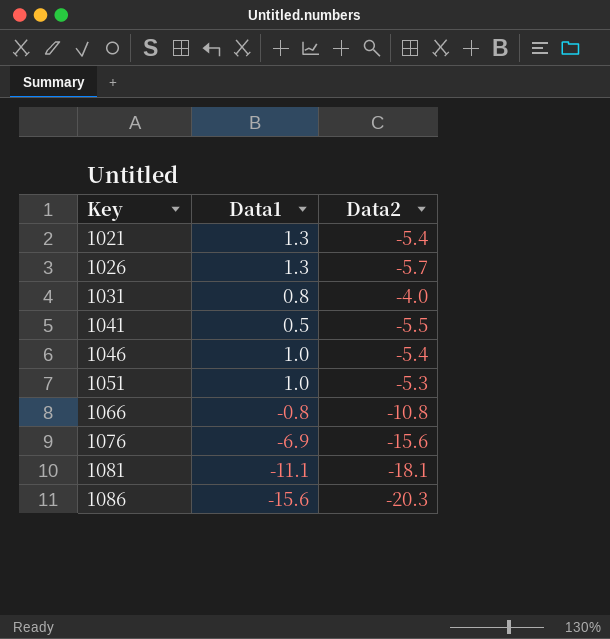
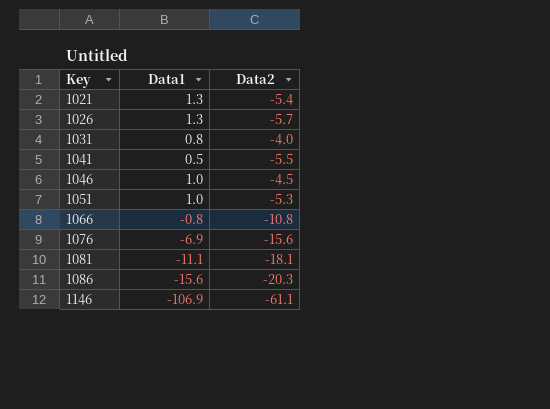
1046 | Data2: -5.4 -> -4.5
row 1146: none -> -106.9 | -61.1

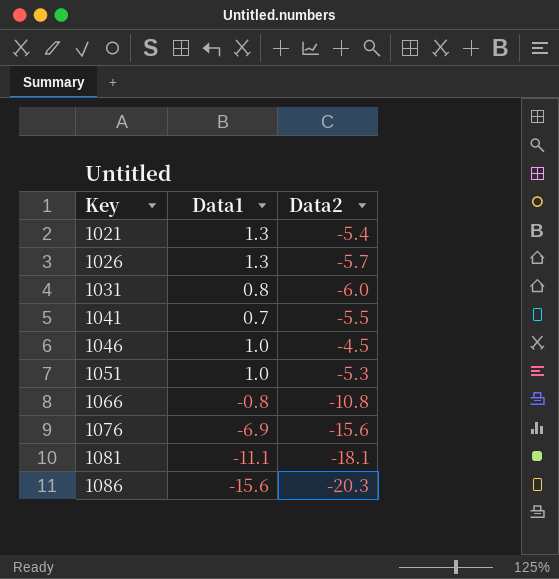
row 1146: -106.9 | -61.1 -> none
1031 | Data2: -4.0 -> -6.0
1041 | Data1: 0.5 -> 0.7

